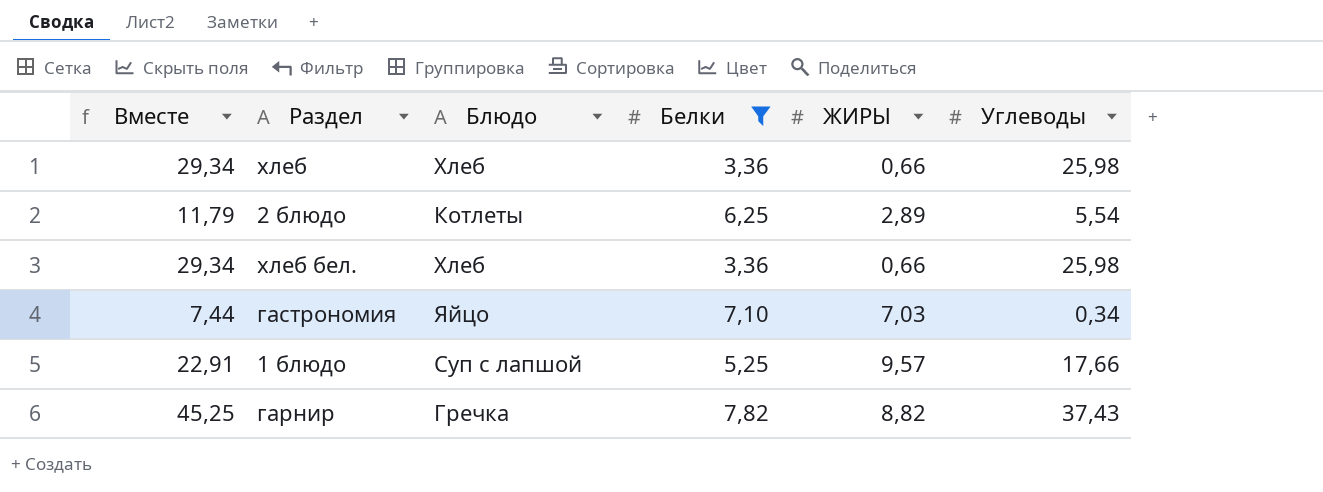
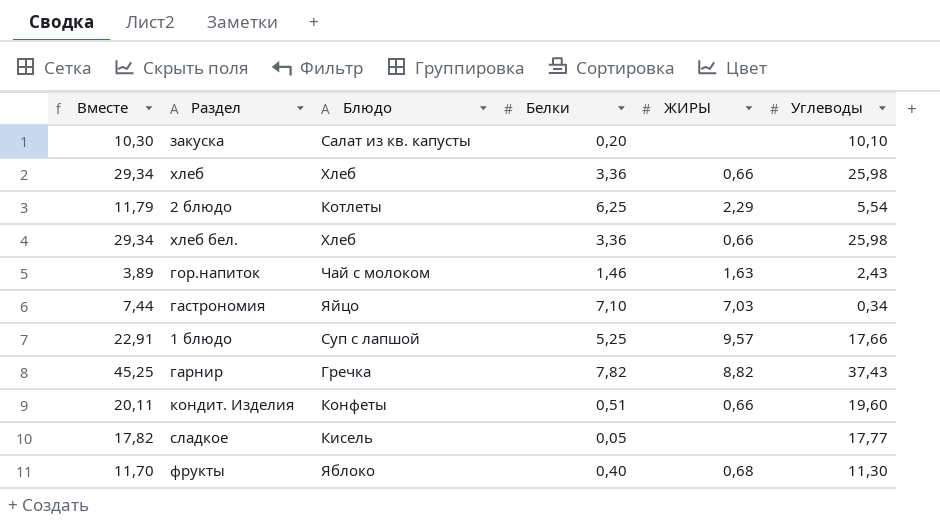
filter: Белки >= 3,36 -> none
2 блюдо | ЖИРЫ: 2,89 -> 2,29

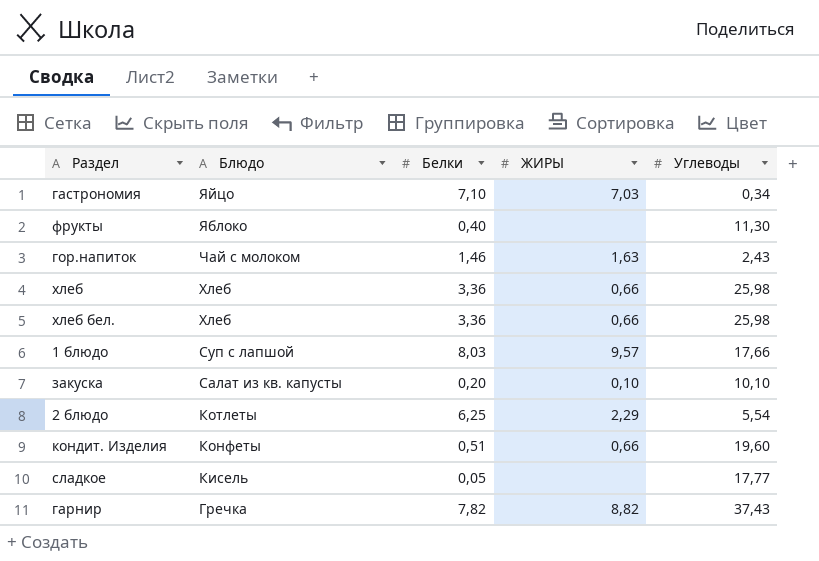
row order: none -> Блюдо descending
column Вместе | formula: [Белки] + [Углеводы] -> none
фрукты | ЖИРЫ: 0,68 -> none
1 блюдо | Белки: 5,25 -> 8,03
закуска | ЖИРЫ: none -> 0,10

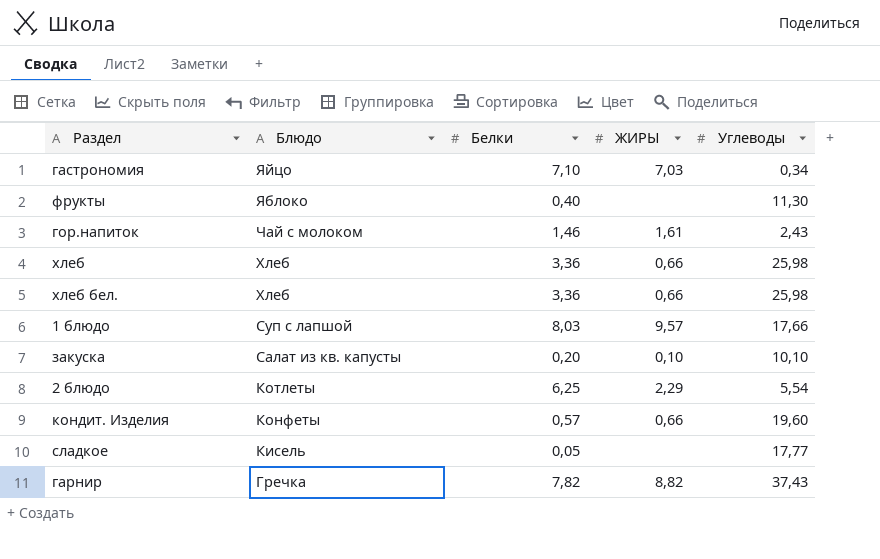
гор.напиток | ЖИРЫ: 1,63 -> 1,61
кондит. Изделия | Белки: 0,51 -> 0,57

